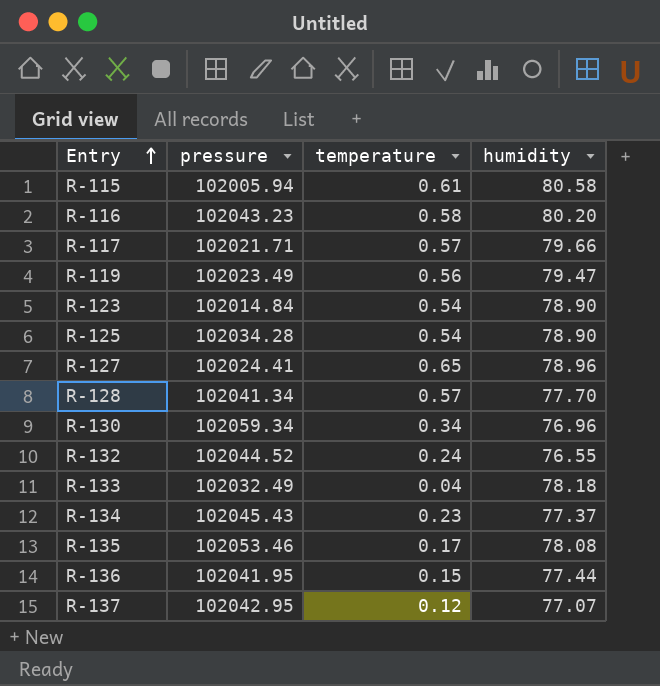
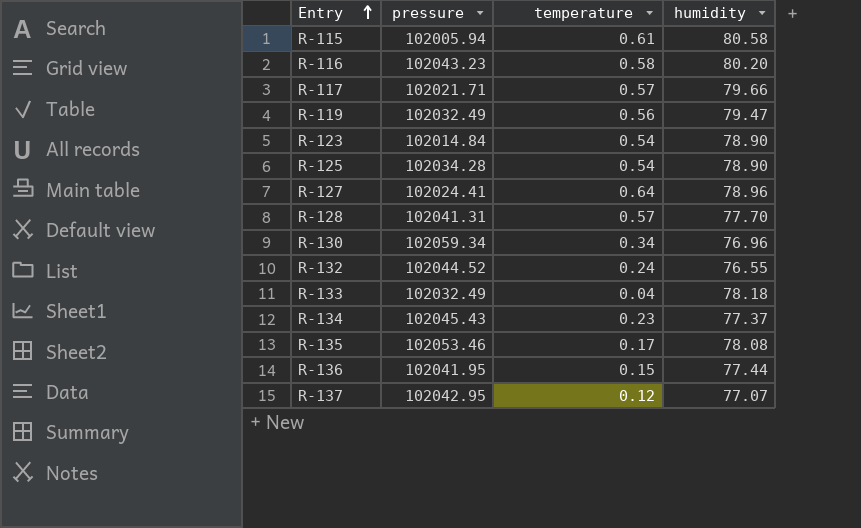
R-119 | pressure: 102023.49 -> 102032.49
R-127 | temperature: 0.65 -> 0.64
R-128 | pressure: 102041.34 -> 102041.31

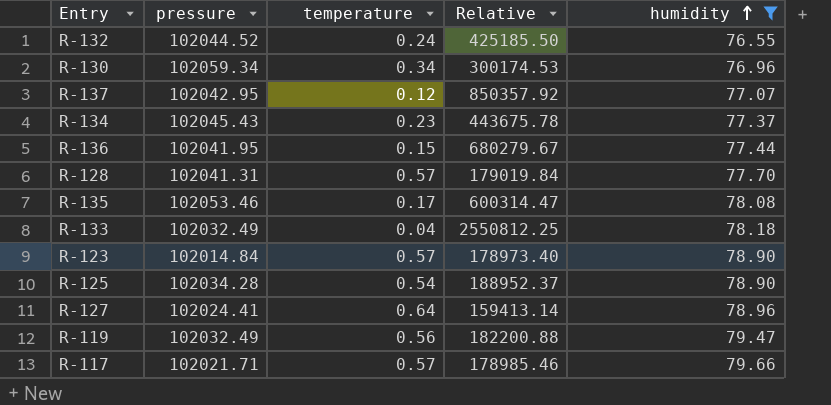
filter: none -> humidity <= 79.66
row order: Entry ascending -> humidity ascending
column Relative | formula: none -> [pressure] / [temperature]
R-123 | temperature: 0.54 -> 0.57

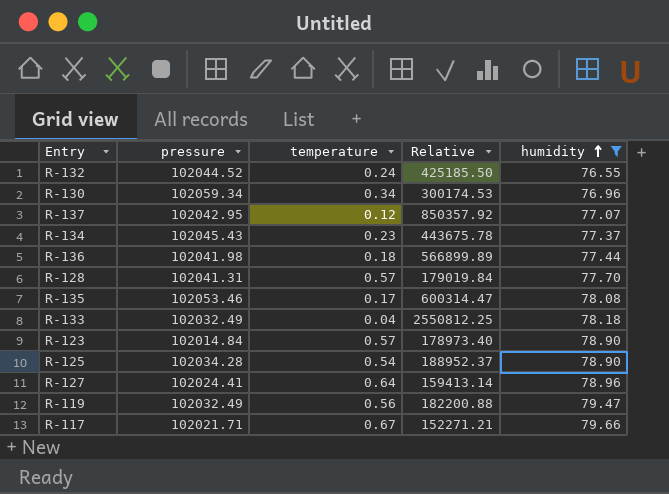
R-136 | pressure: 102041.95 -> 102041.98
R-136 | temperature: 0.15 -> 0.18
R-136 | Relative: 680279.67 -> 566899.89
R-117 | temperature: 0.57 -> 0.67
R-117 | Relative: 178985.46 -> 152271.21

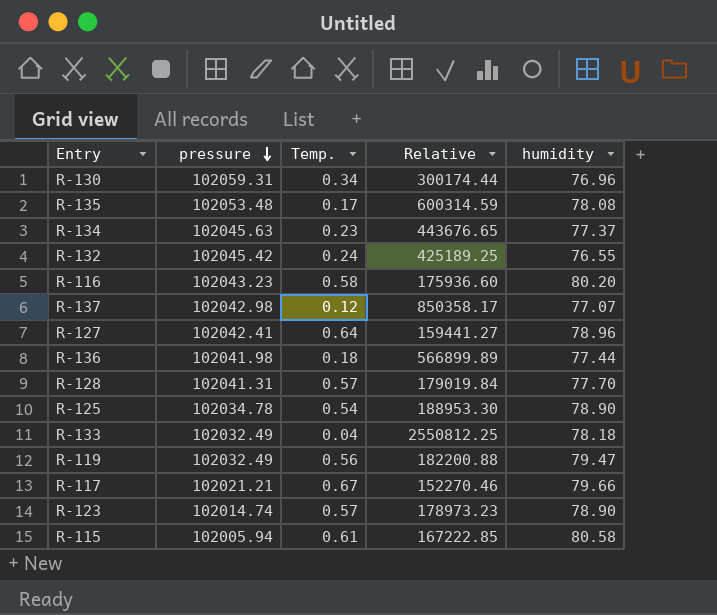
filter: humidity <= 79.66 -> none
row order: humidity ascending -> pressure descending
column name: temperature -> Temp.
R-130 | pressure: 102059.34 -> 102059.31
R-130 | Relative: 300174.53 -> 300174.44
R-135 | pressure: 102053.46 -> 102053.48
R-135 | Relative: 600314.47 -> 600314.59
R-134 | pressure: 102045.43 -> 102045.63
R-134 | Relative: 443675.78 -> 443676.65
R-132 | pressure: 102044.52 -> 102045.42
R-132 | Relative: 425185.50 -> 425189.25
R-137 | pressure: 102042.95 -> 102042.98
R-137 | Relative: 850357.92 -> 850358.17
R-127 | pressure: 102024.41 -> 102042.41
R-127 | Relative: 159413.14 -> 159441.27
R-125 | pressure: 102034.28 -> 102034.78
R-125 | Relative: 188952.37 -> 188953.30
R-117 | pressure: 102021.71 -> 102021.21
R-117 | Relative: 152271.21 -> 152270.46
R-123 | pressure: 102014.84 -> 102014.74
R-123 | Relative: 178973.40 -> 178973.23

